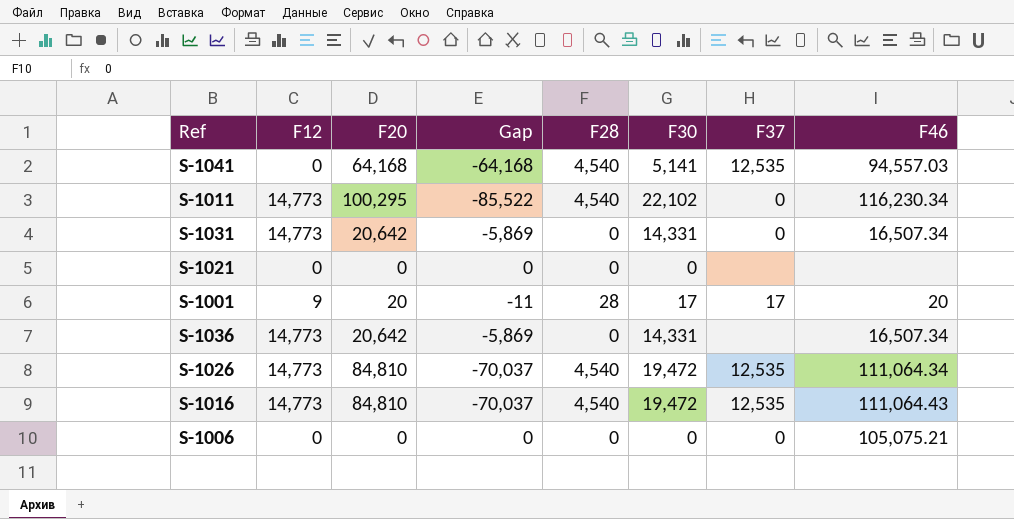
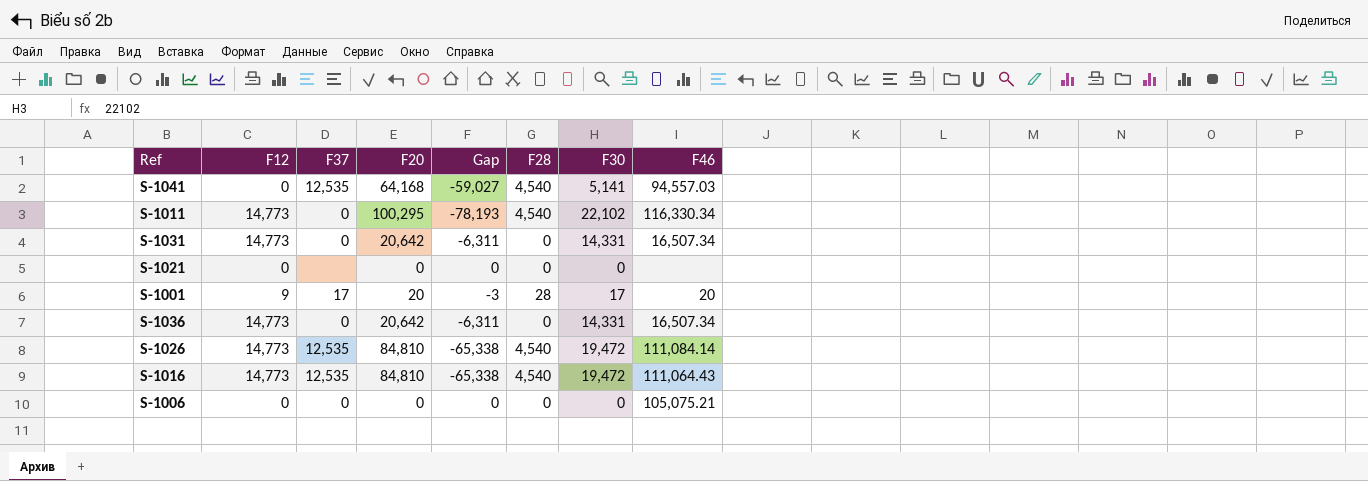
column F37 | position: 7 -> 3
column Gap | formula: [F12] - [F20] -> [F30] - [F20]
S-1011 | F46: 116,230.34 -> 116,330.34
S-1036 | F37: none -> 0
S-1026 | F46: 111,064.34 -> 111,084.14

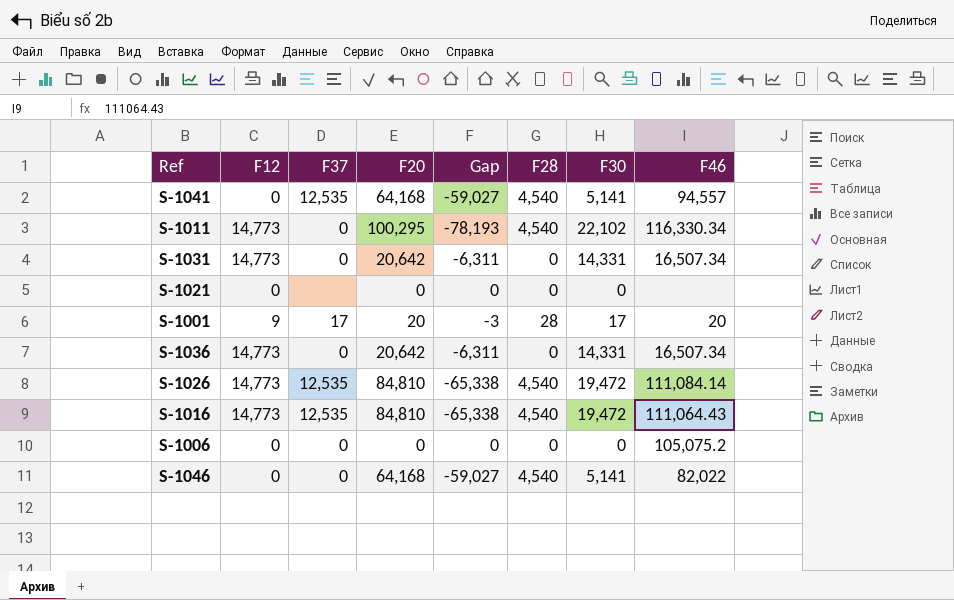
S-1041 | F46: 94,557.03 -> 94,557
S-1006 | F46: 105,075.21 -> 105,075.2
row S-1046: none -> 0 | 0 | 64,168 | -59,027 | 4,540 | 5,141 | 82,022

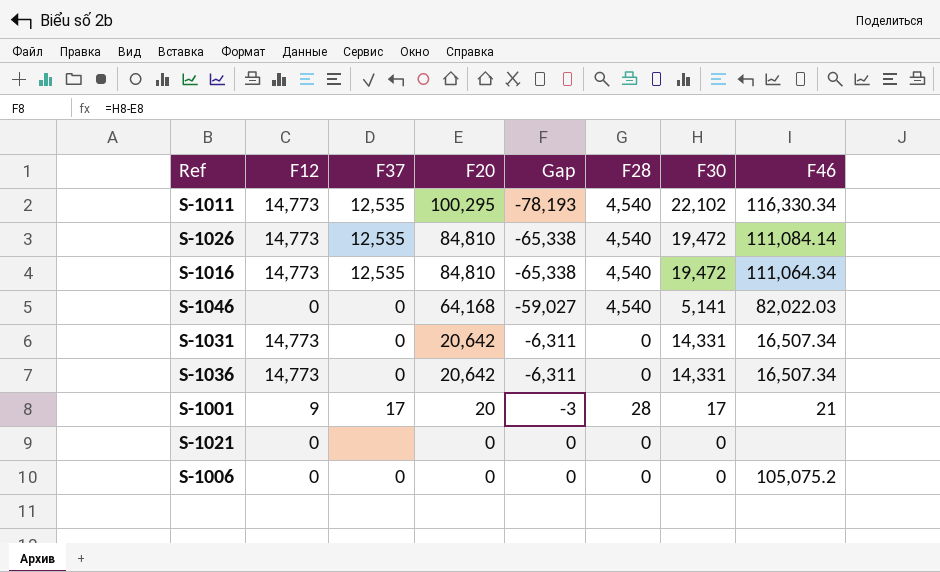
row order: none -> F20 descending
row S-1041: 0 | 12,535 | 64,168 | -59,027 | 4,540 | 5,141 | 94,557 -> none
S-1011 | F37: 0 -> 12,535
S-1016 | F46: 111,064.43 -> 111,064.34
S-1046 | F46: 82,022 -> 82,022.03
S-1001 | F46: 20 -> 21

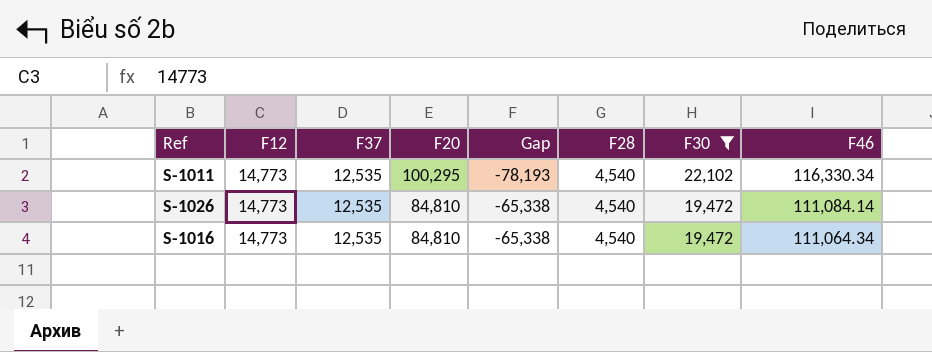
filter: none -> F30 >= 19,472

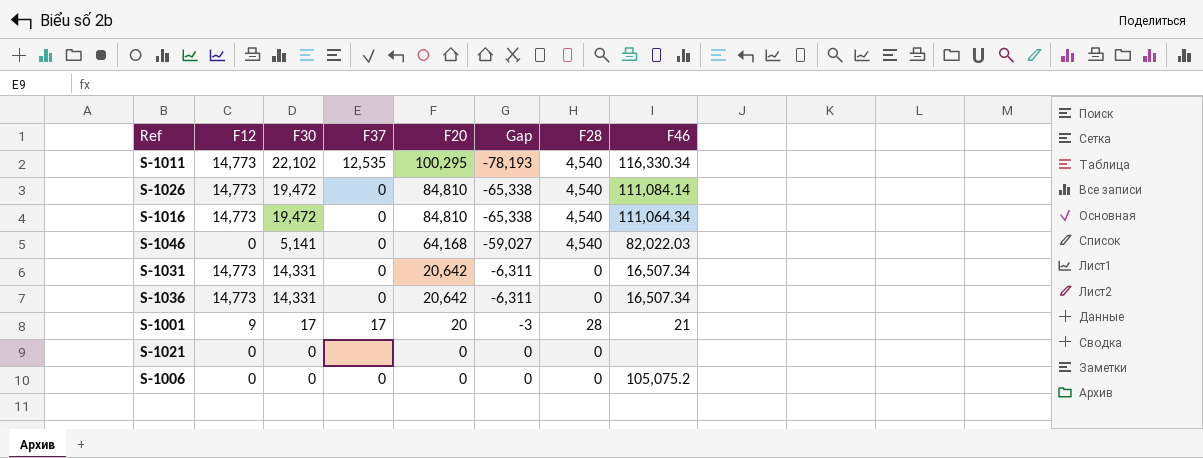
filter: F30 >= 19,472 -> none
column F30 | position: 7 -> 3
S-1026 | F37: 12,535 -> 0
S-1016 | F37: 12,535 -> 0

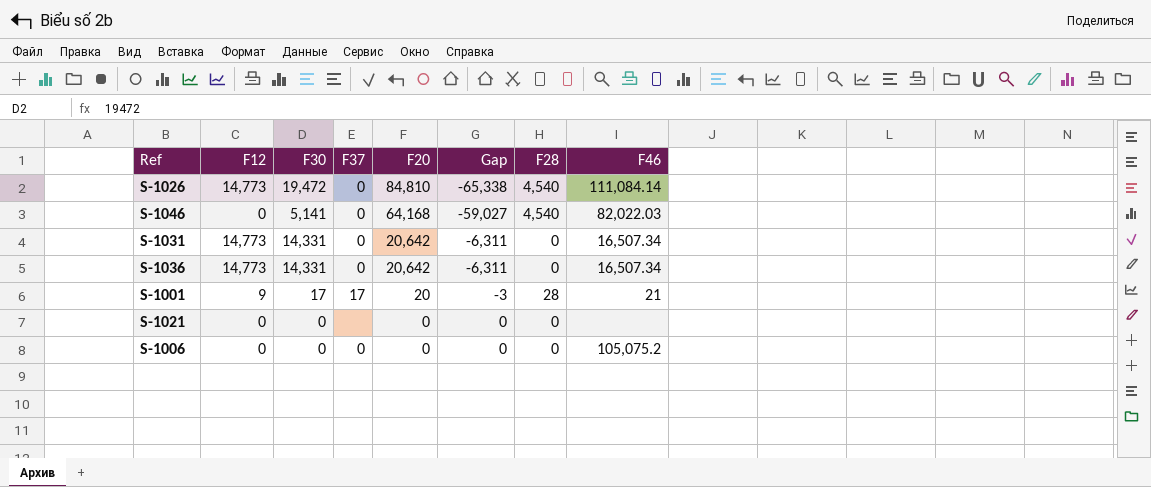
row S-1011: 14,773 | 22,102 | 12,535 | 100,295 | -78,193 | 4,540 | 116,330.34 -> none
row S-1016: 14,773 | 19,472 | 0 | 84,810 | -65,338 | 4,540 | 111,064.34 -> none

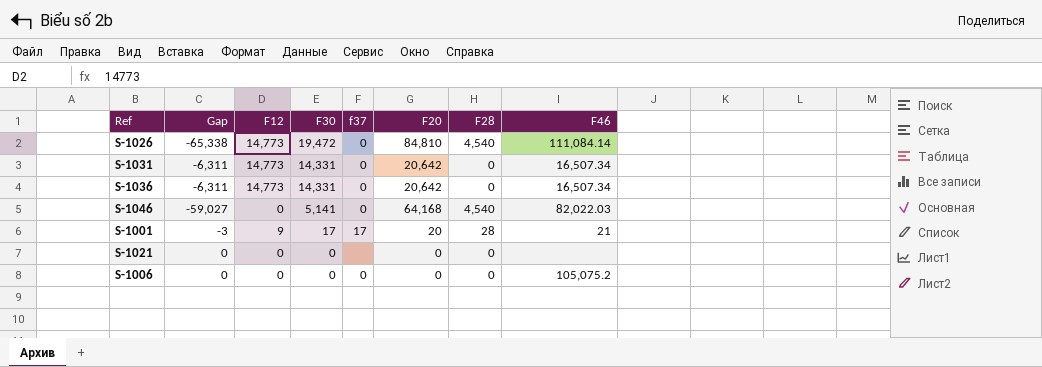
row order: F20 descending -> F30 descending
column Gap | position: 6 -> 2
column name: F37 -> f37

